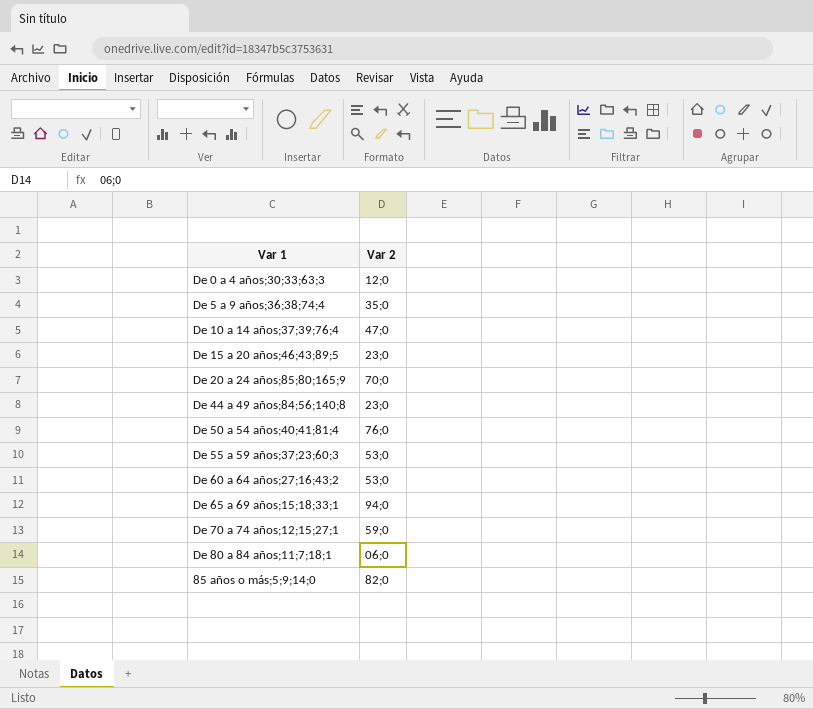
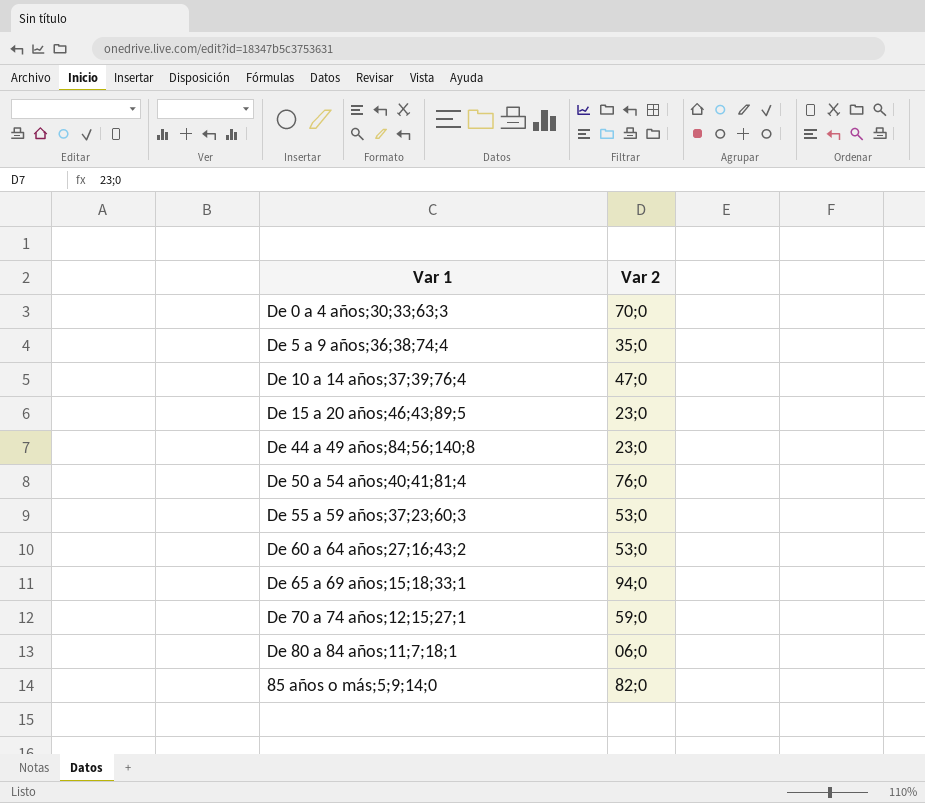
row De 20 a 24 años;85;80;165;9: 70;0 -> none
De 0 a 4 años;30;33;63;3 | Var 2: 12;0 -> 70;0

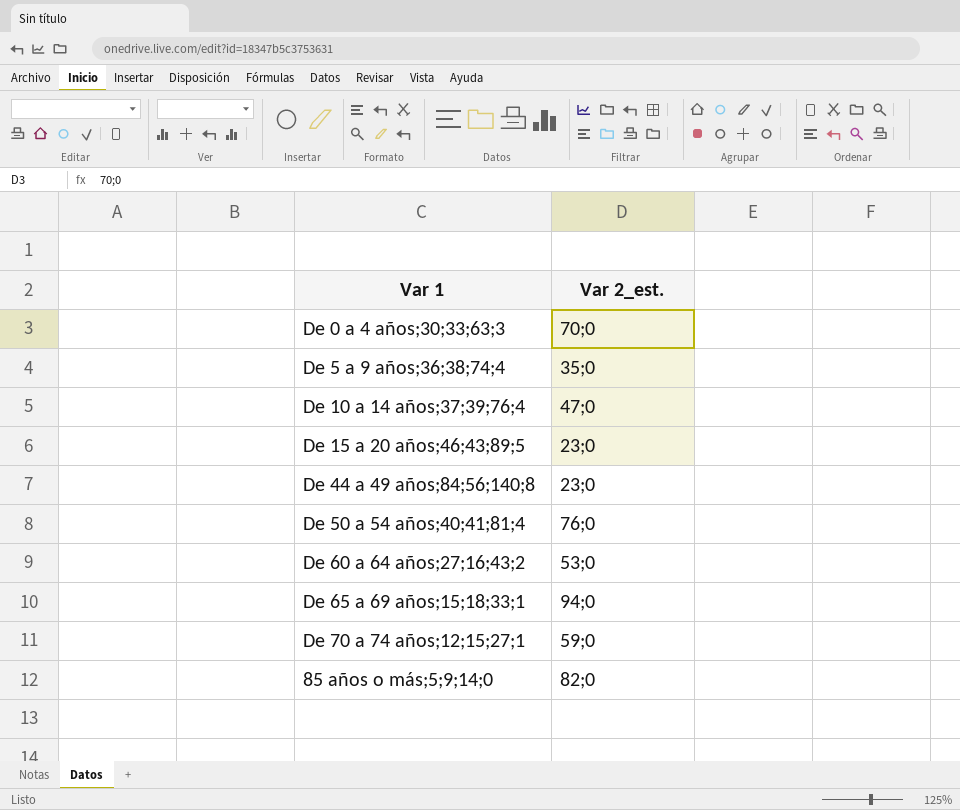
column name: Var 2 -> Var 2_est.
row De 55 a 59 años;37;23;60;3: 53;0 -> none
row De 80 a 84 años;11;7;18;1: 06;0 -> none

